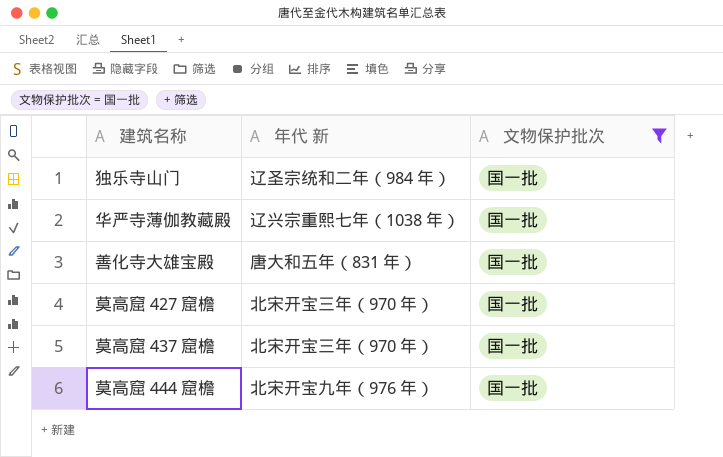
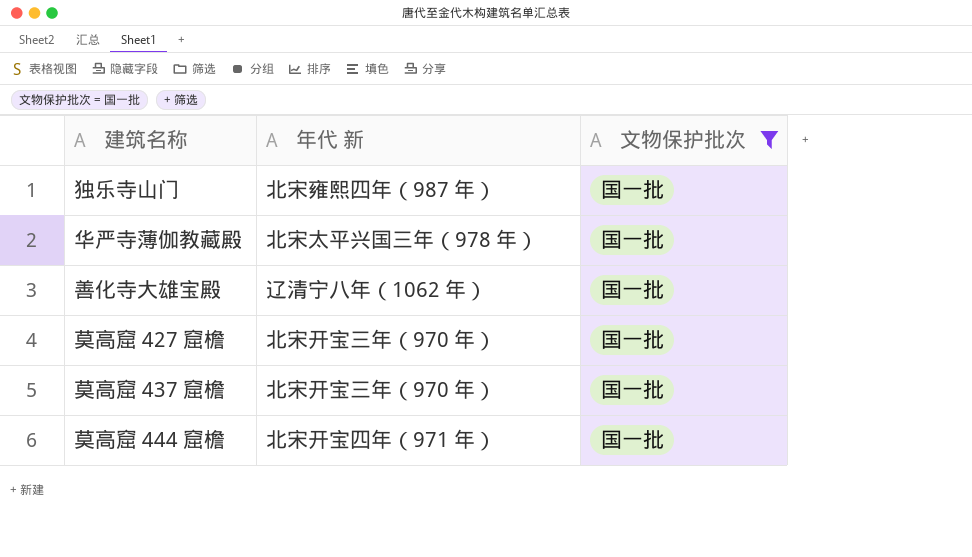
独乐寺山门 | 年代 新: 辽圣宗统和二年（984 年） -> 北宋雍熙四年（987 年）
华严寺薄伽教藏殿 | 年代 新: 辽兴宗重熙七年（1038 年） -> 北宋太平兴国三年（978 年）
善化寺大雄宝殿 | 年代 新: 唐大和五年（831 年） -> 辽清宁八年（1062 年）
莫高窟 444 窟檐 | 年代 新: 北宋开宝九年（976 年） -> 北宋开宝四年（971 年）

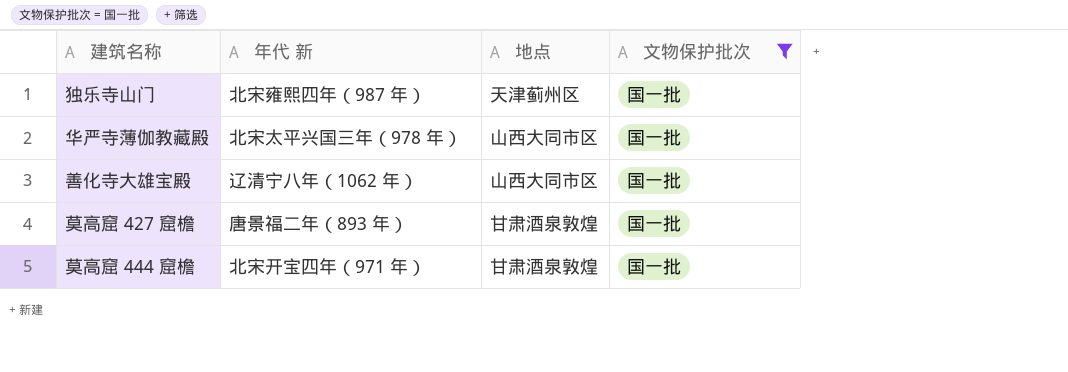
column 地点 | position: none -> 3
row 莫高窟 437 窟檐: 北宋开宝三年（970 年） | 国一批 -> none
莫高窟 427 窟檐 | 年代 新: 北宋开宝三年（970 年） -> 唐景福二年（893 年）

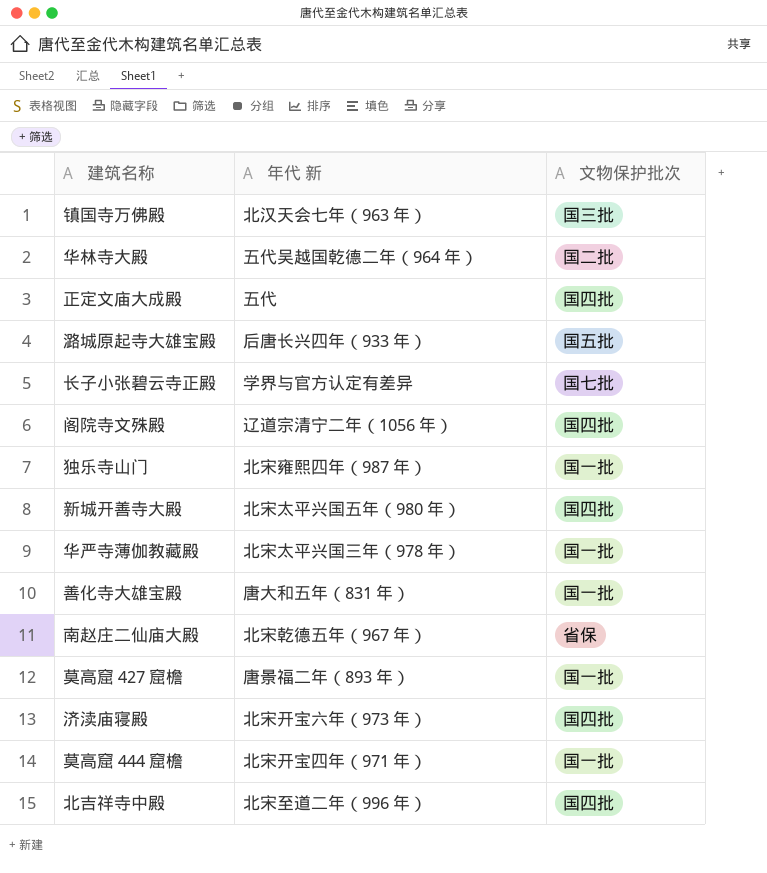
filter: 文物保护批次 = 国一批 -> none
column 地点 | position: 3 -> none
善化寺大雄宝殿 | 年代 新: 辽清宁八年（1062 年） -> 唐大和五年（831 年）

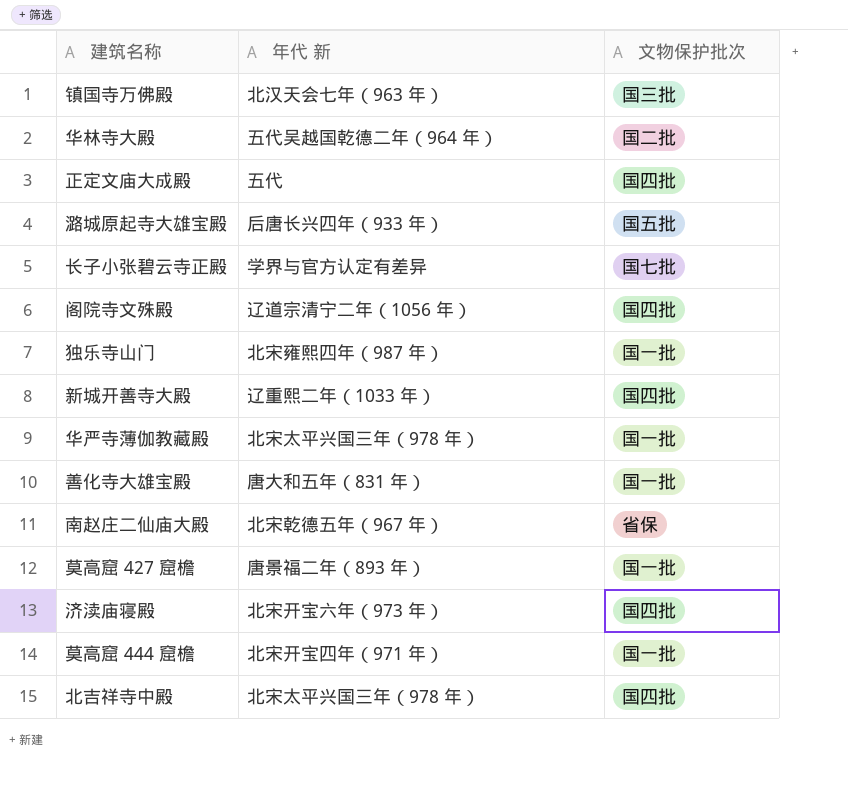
新城开善寺大殿 | 年代 新: 北宋太平兴国五年（980 年） -> 辽重熙二年（1033 年）
北吉祥寺中殿 | 年代 新: 北宋至道二年（996 年） -> 北宋太平兴国三年（978 年）

